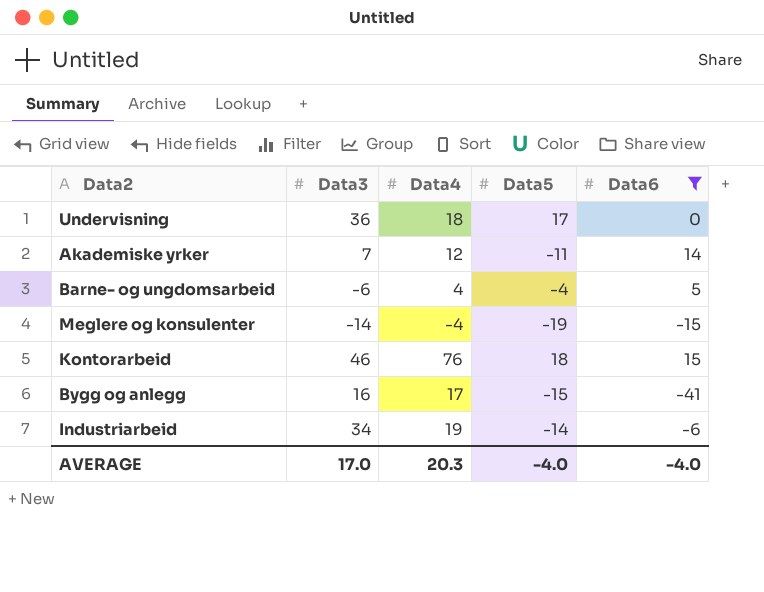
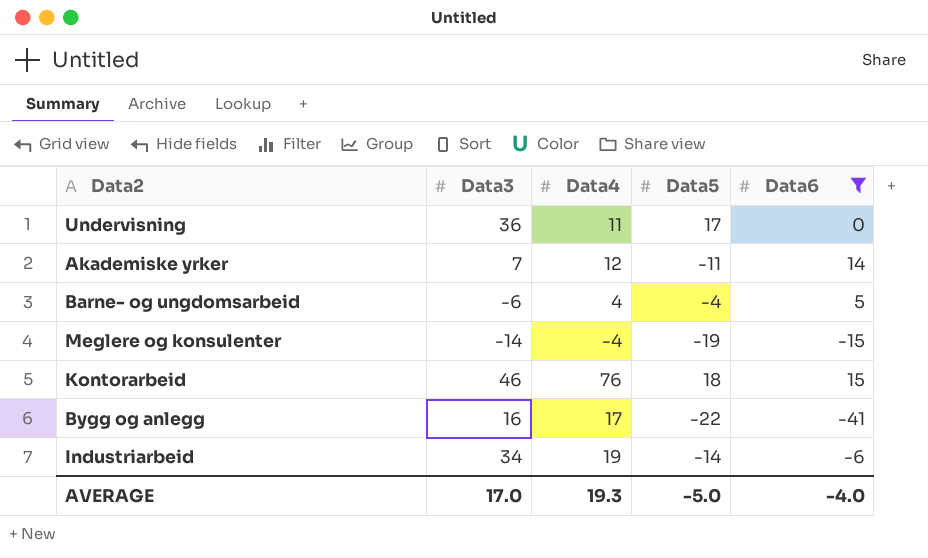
Undervisning | Data4: 18 -> 11
Bygg og anlegg | Data5: -15 -> -22
AVERAGE | Data4: 20.3 -> 19.3
AVERAGE | Data5: -4.0 -> -5.0

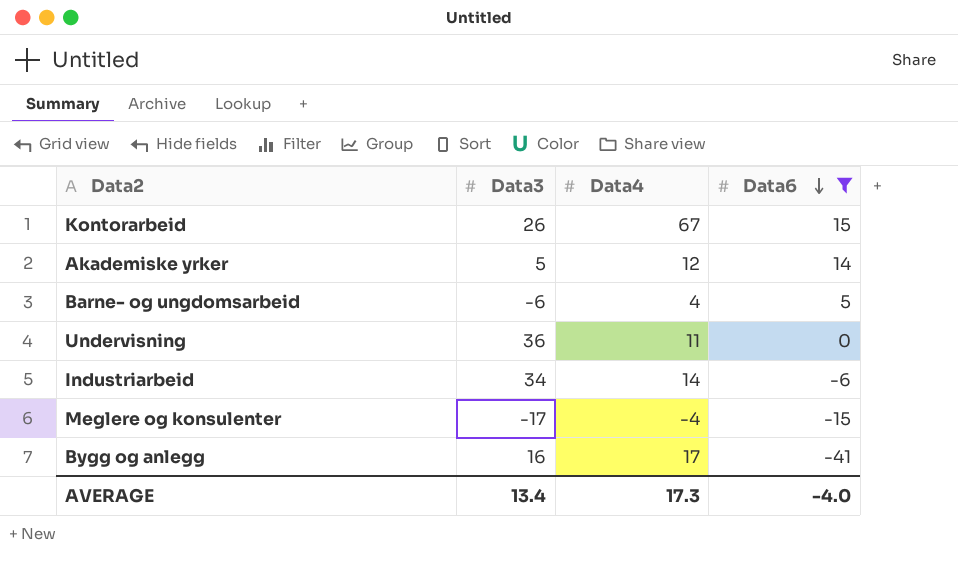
row order: none -> Data6 descending
column Data5 | position: 4 -> none
Kontorarbeid | Data3: 46 -> 26
Kontorarbeid | Data4: 76 -> 67
Akademiske yrker | Data3: 7 -> 5
Industriarbeid | Data4: 19 -> 14
Meglere og konsulenter | Data3: -14 -> -17
AVERAGE | Data3: 17.0 -> 13.4
AVERAGE | Data4: 19.3 -> 17.3

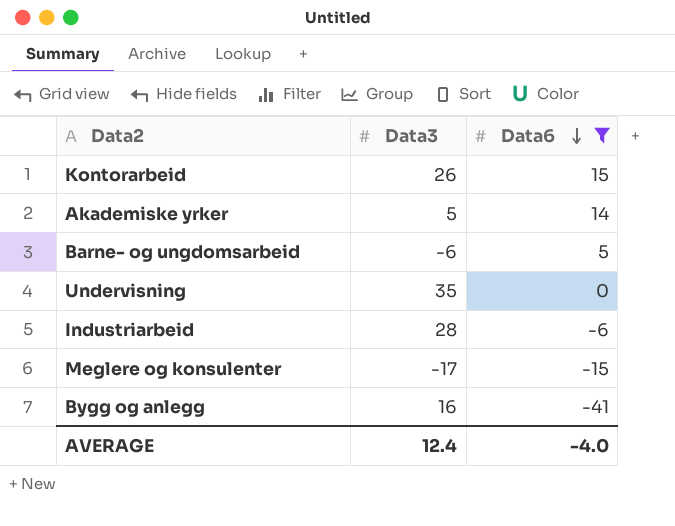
column Data4 | position: 3 -> none
Undervisning | Data3: 36 -> 35
Industriarbeid | Data3: 34 -> 28
AVERAGE | Data3: 13.4 -> 12.4

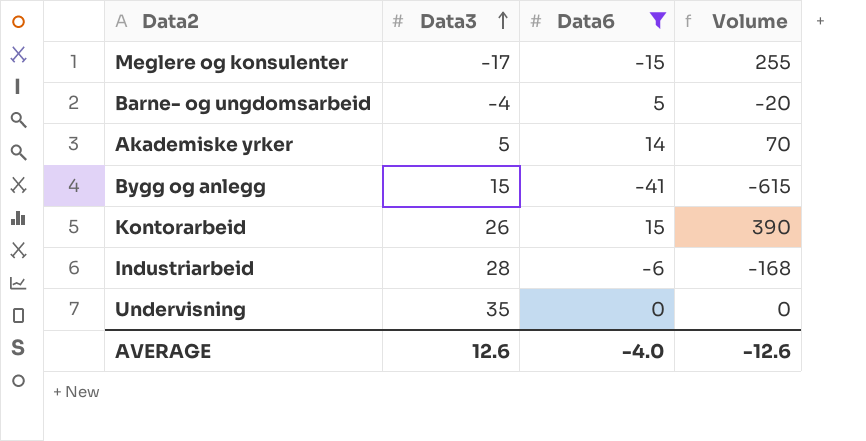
row order: Data6 descending -> Data3 ascending
column Volume | formula: none -> [Data3] * [Data6]
Barne- og ungdomsarbeid | Data3: -6 -> -4
Bygg og anlegg | Data3: 16 -> 15
AVERAGE | Data3: 12.4 -> 12.6

